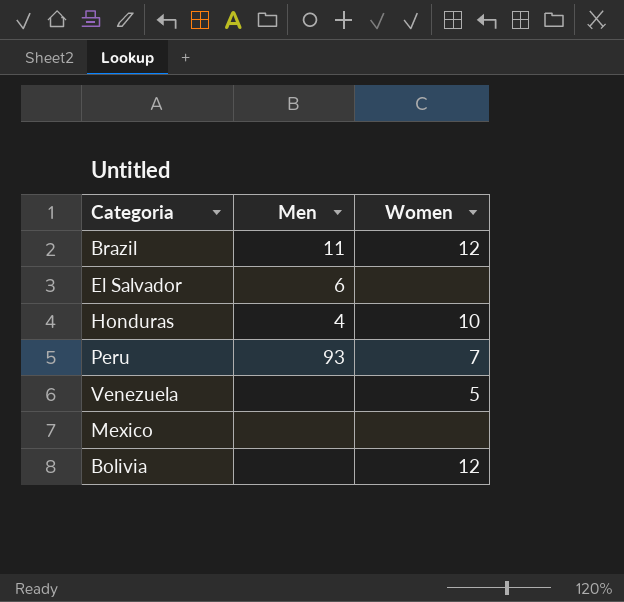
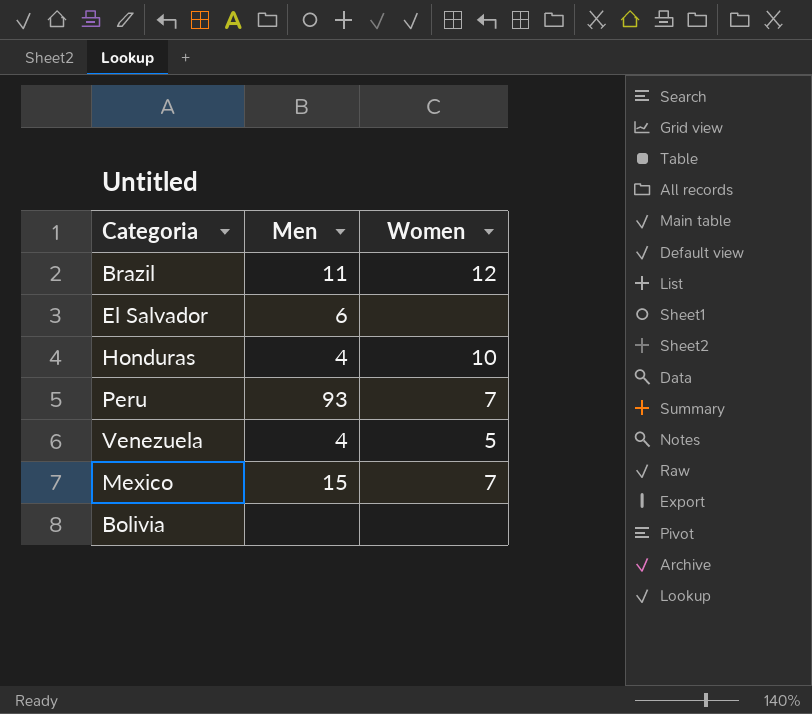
Venezuela | Men: none -> 4
Mexico | Men: none -> 15
Mexico | Women: none -> 7
Bolivia | Women: 12 -> none

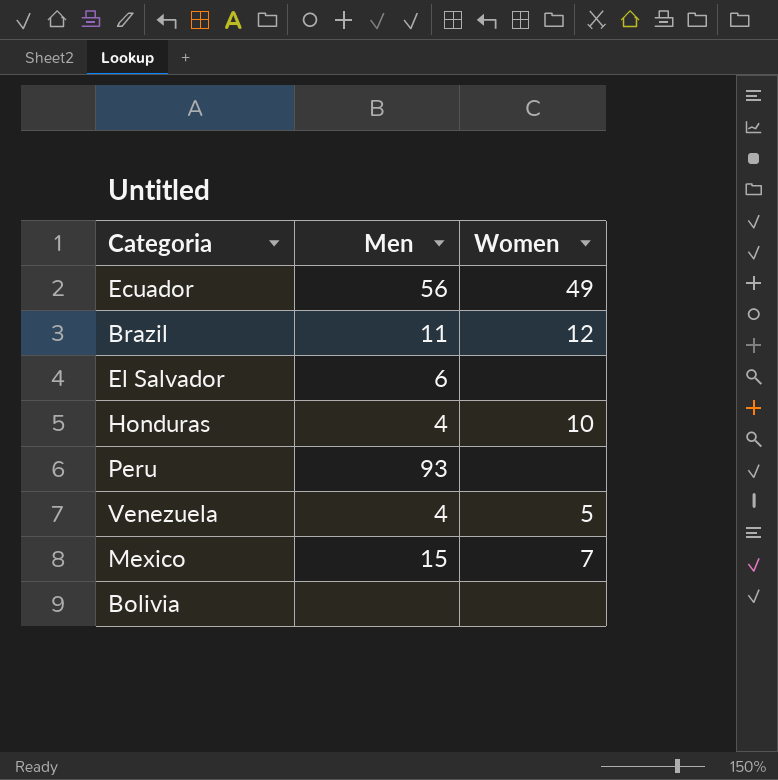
row Ecuador: none -> 56 | 49
Peru | Women: 7 -> none

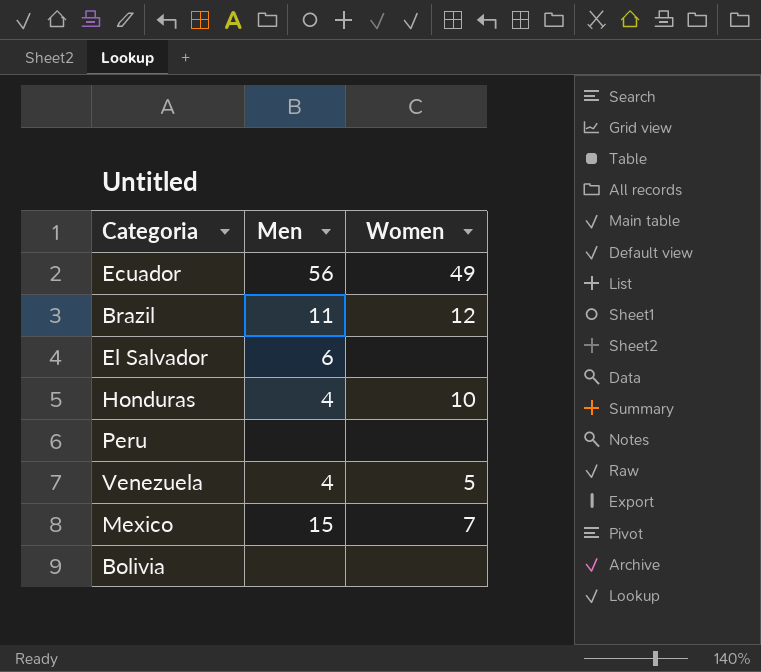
Peru | Men: 93 -> none

